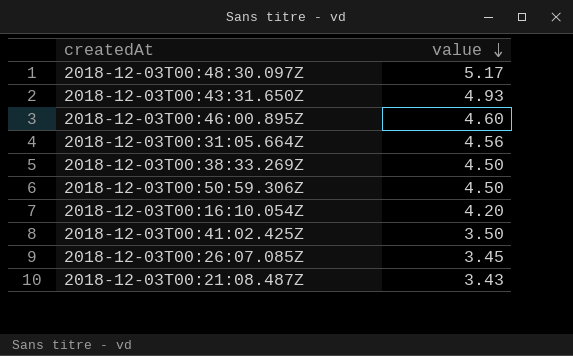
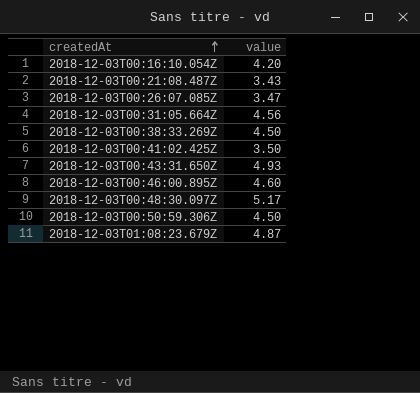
row order: value descending -> createdAt ascending
2018-12-03T00:26:07.085Z | value: 3.45 -> 3.47
row 2018-12-03T01:08:23.679Z: none -> 4.87

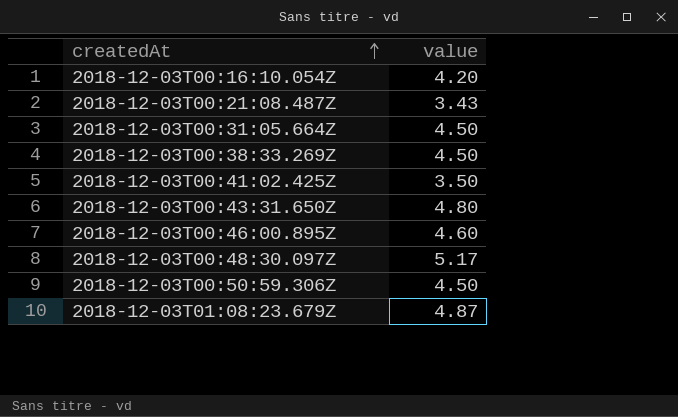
row 2018-12-03T00:26:07.085Z: 3.47 -> none
2018-12-03T00:31:05.664Z | value: 4.56 -> 4.50
2018-12-03T00:43:31.650Z | value: 4.93 -> 4.80

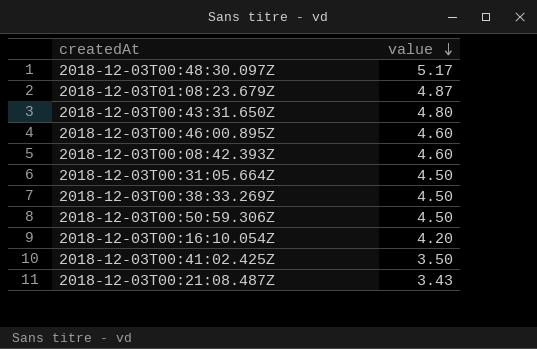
row order: createdAt ascending -> value descending
row 2018-12-03T00:08:42.393Z: none -> 4.60

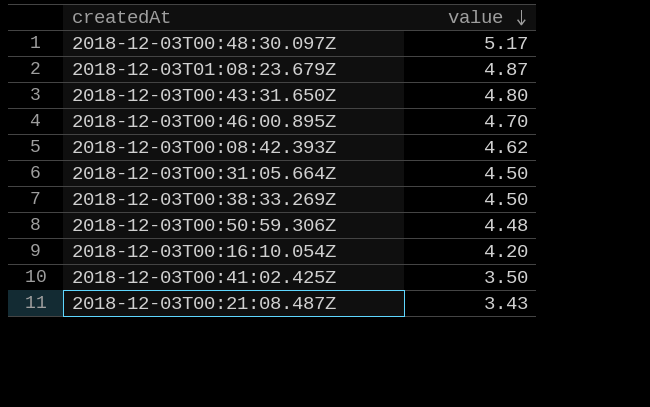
2018-12-03T00:46:00.895Z | value: 4.60 -> 4.70
2018-12-03T00:08:42.393Z | value: 4.60 -> 4.62
2018-12-03T00:50:59.306Z | value: 4.50 -> 4.48

